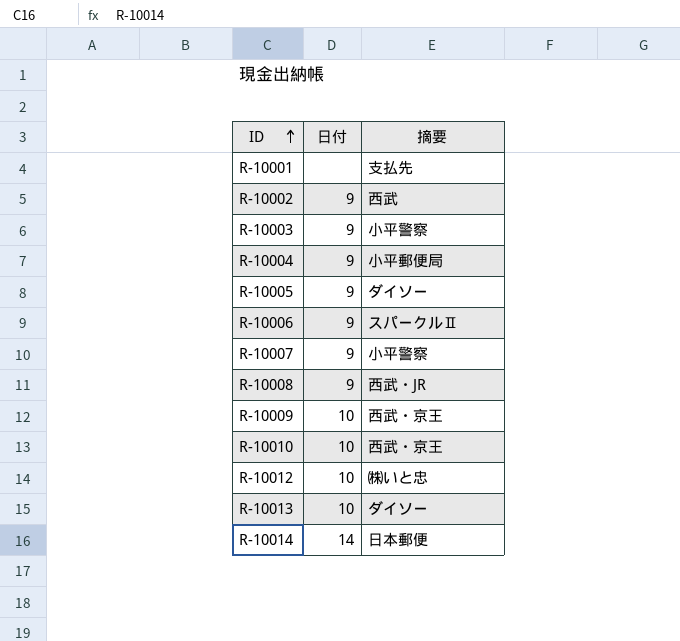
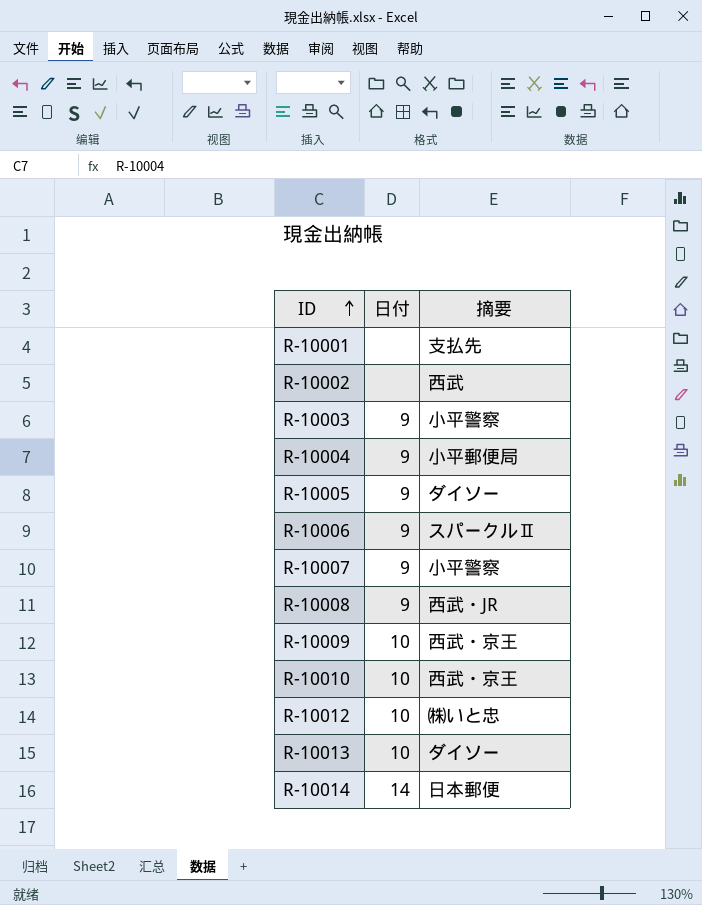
R-10002 | 日付: 9 -> none

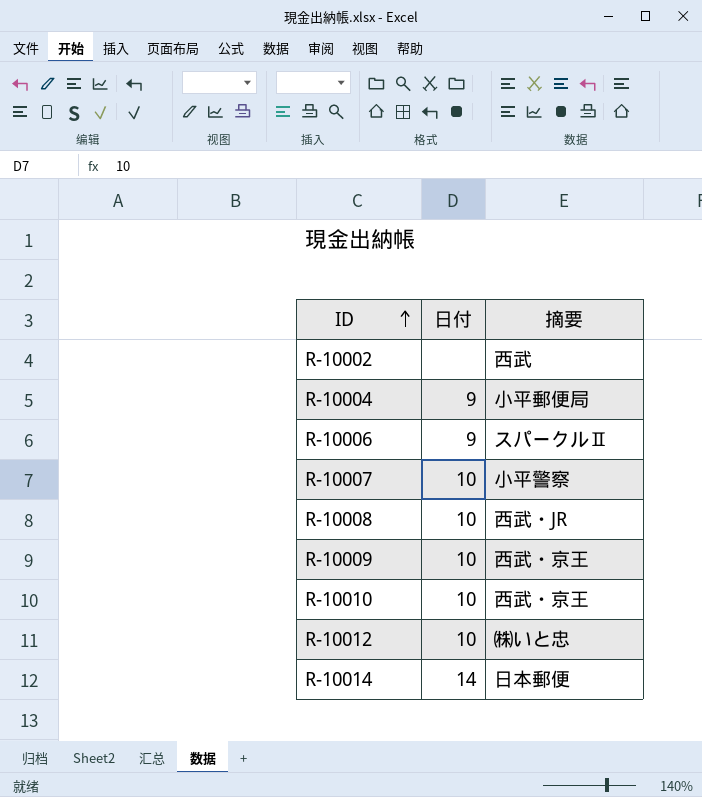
row R-10001: none | 支払先 -> none
row R-10003: 9 | 小平警察 -> none
row R-10005: 9 | ダイソー -> none
row R-10013: 10 | ダイソー -> none
R-10007 | 日付: 9 -> 10
R-10008 | 日付: 9 -> 10

